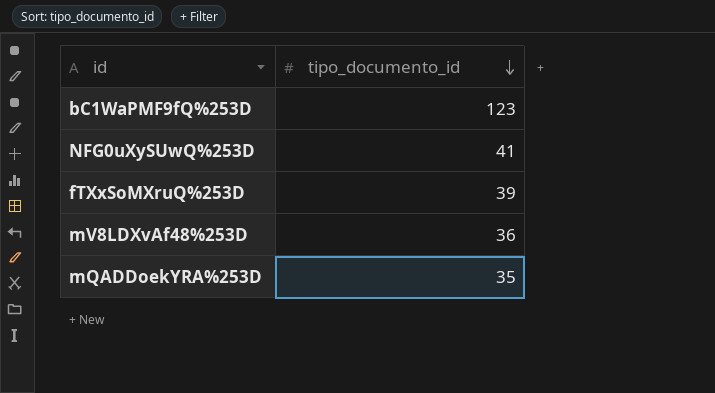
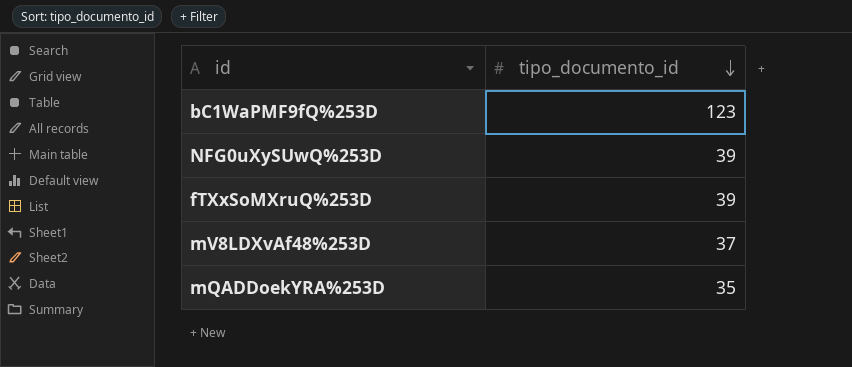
NFG0uXySUwQ%253D | tipo_documento_id: 41 -> 39
mV8LDXvAf48%253D | tipo_documento_id: 36 -> 37

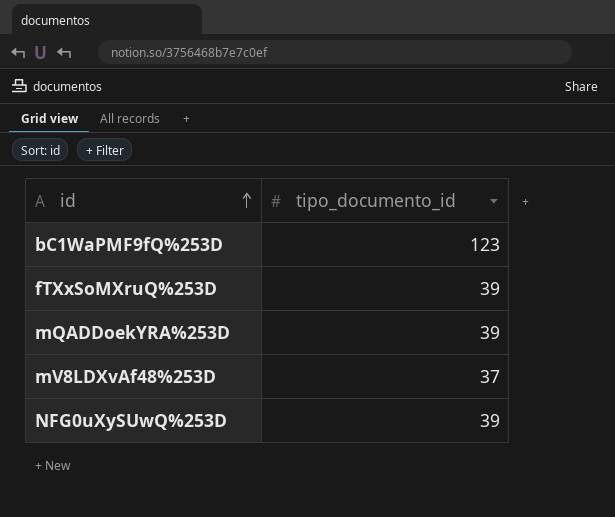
row order: tipo_documento_id descending -> id ascending
mQADDoekYRA%253D | tipo_documento_id: 35 -> 39

